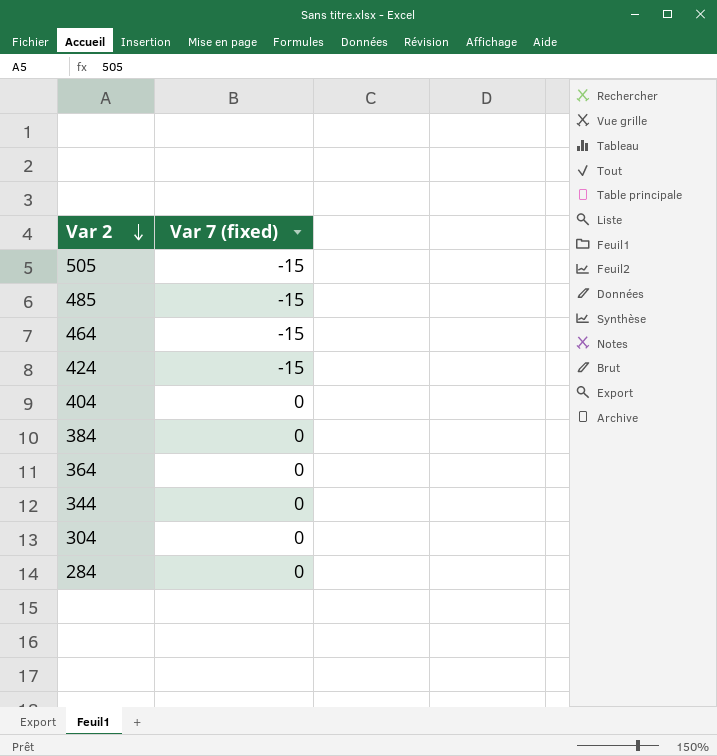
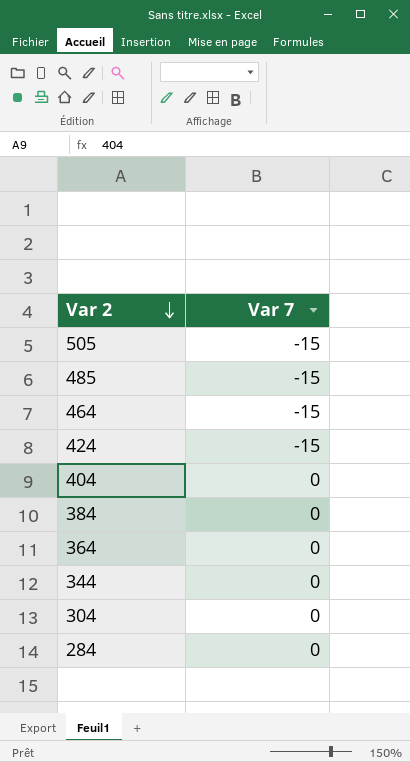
column name: Var 7 (fixed) -> Var 7

